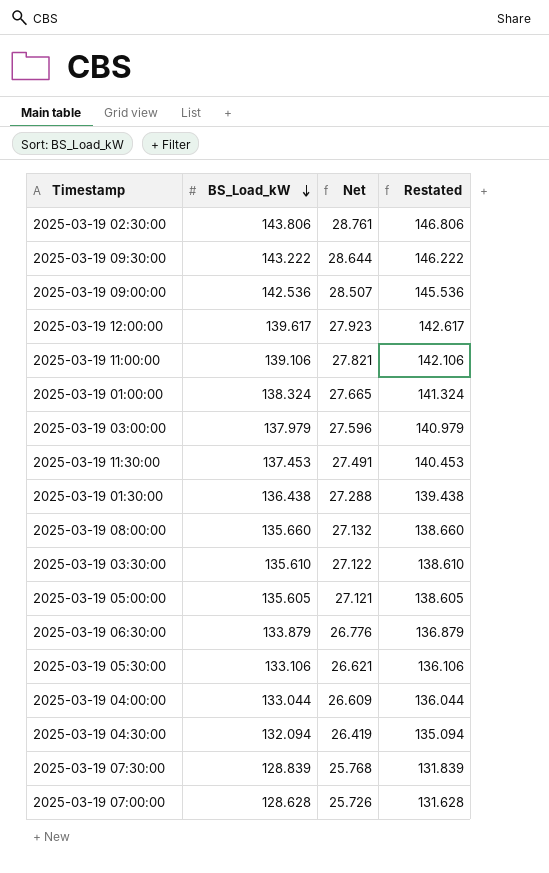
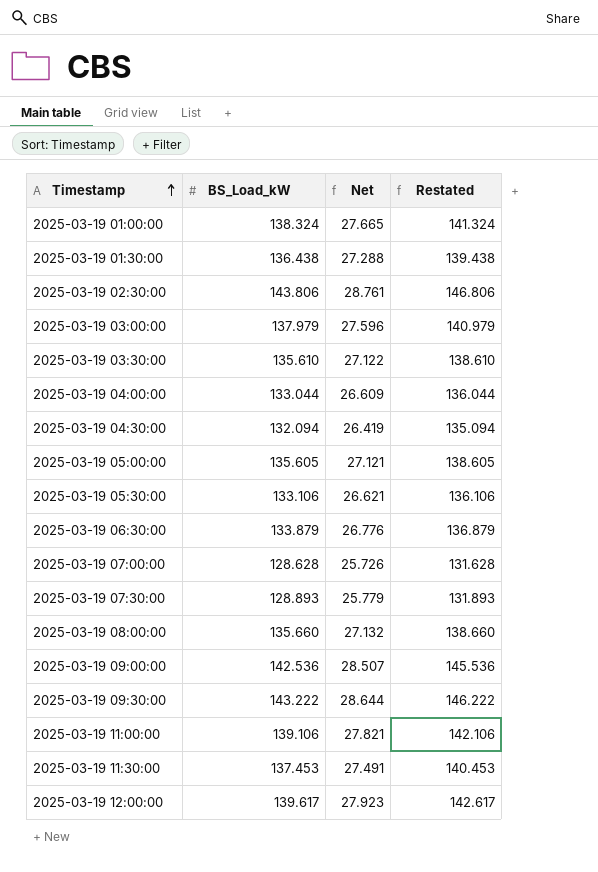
row order: BS_Load_kW descending -> Timestamp ascending
2025-03-19 07:30:00 | BS_Load_kW: 128.839 -> 128.893
2025-03-19 07:30:00 | Net: 25.768 -> 25.779
2025-03-19 07:30:00 | Restated: 131.839 -> 131.893

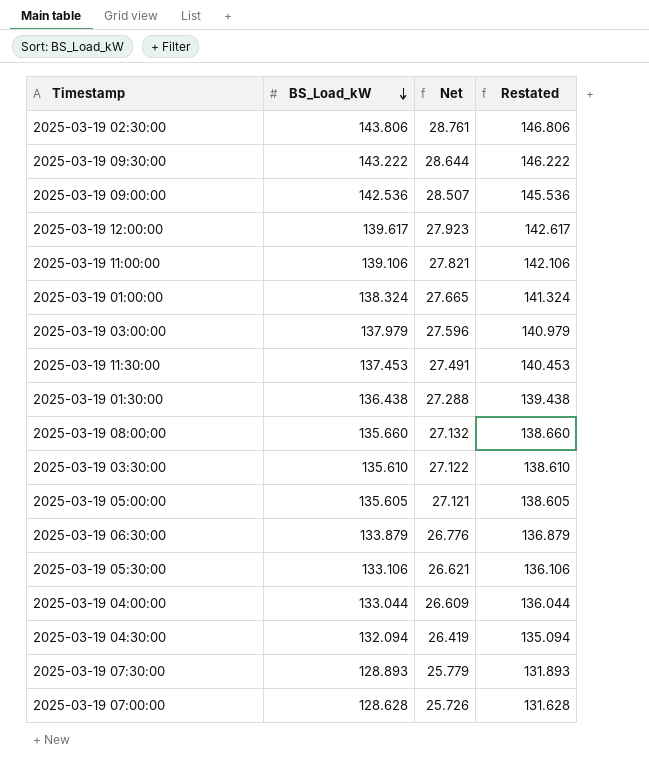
row order: Timestamp ascending -> BS_Load_kW descending

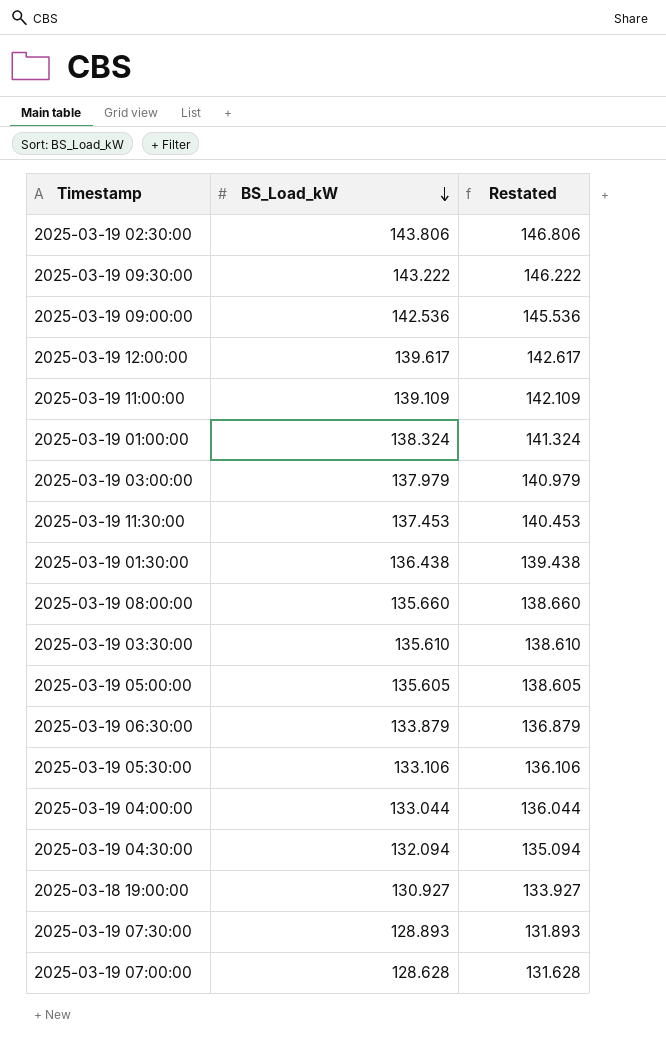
column Net | formula: [BS_Load_kW] * 0.2 -> none
2025-03-19 11:00:00 | BS_Load_kW: 139.106 -> 139.109
2025-03-19 11:00:00 | Restated: 142.106 -> 142.109
row 2025-03-18 19:00:00: none -> 130.927 | 133.927

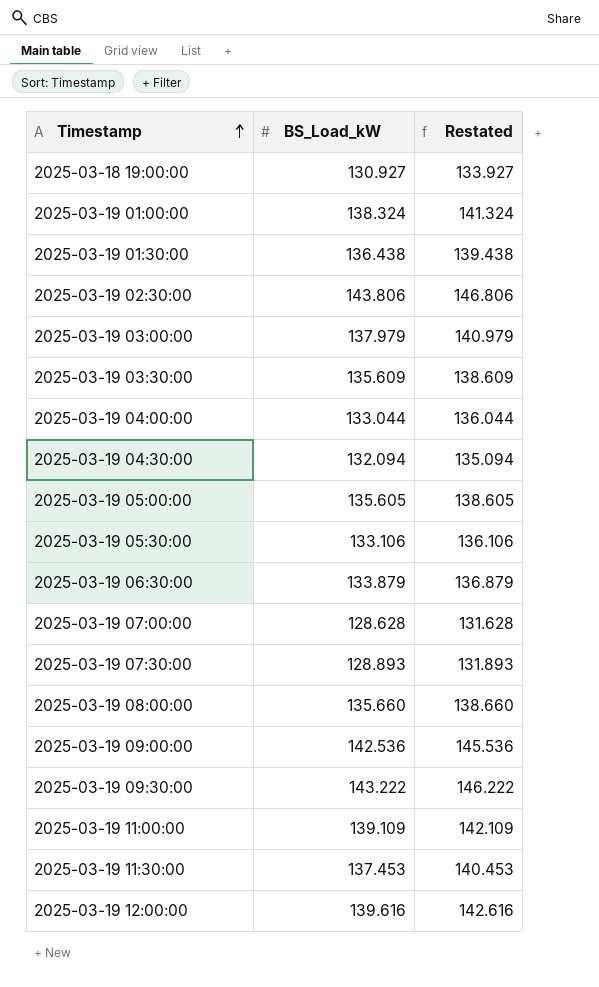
row order: BS_Load_kW descending -> Timestamp ascending
2025-03-19 03:30:00 | BS_Load_kW: 135.610 -> 135.609
2025-03-19 03:30:00 | Restated: 138.610 -> 138.609
2025-03-19 12:00:00 | BS_Load_kW: 139.617 -> 139.616
2025-03-19 12:00:00 | Restated: 142.617 -> 142.616

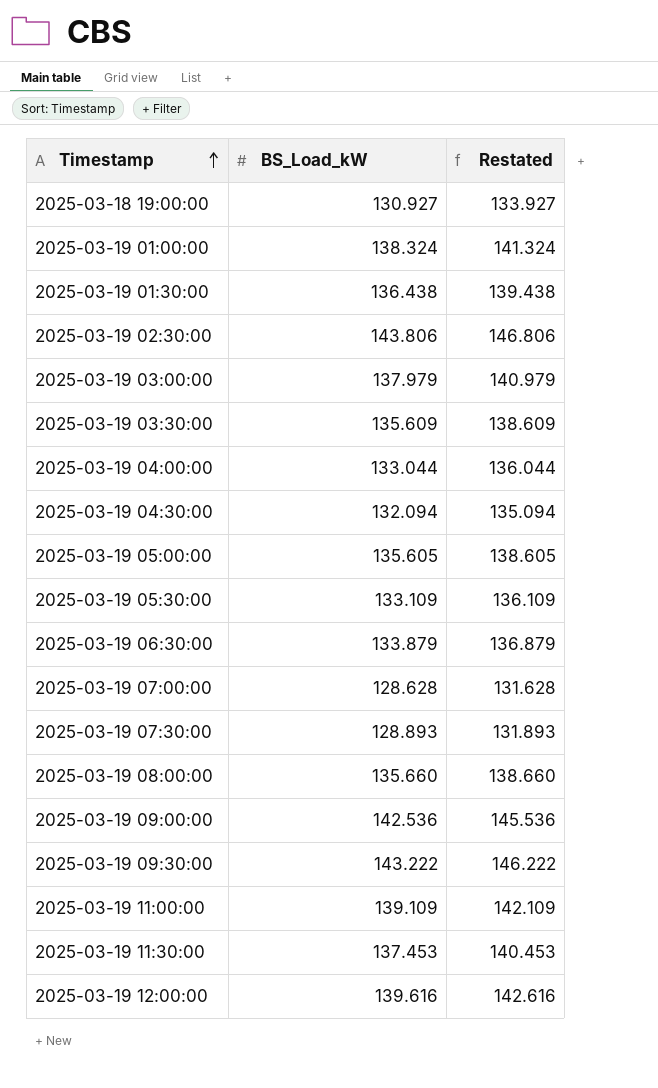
2025-03-19 05:30:00 | BS_Load_kW: 133.106 -> 133.109
2025-03-19 05:30:00 | Restated: 136.106 -> 136.109

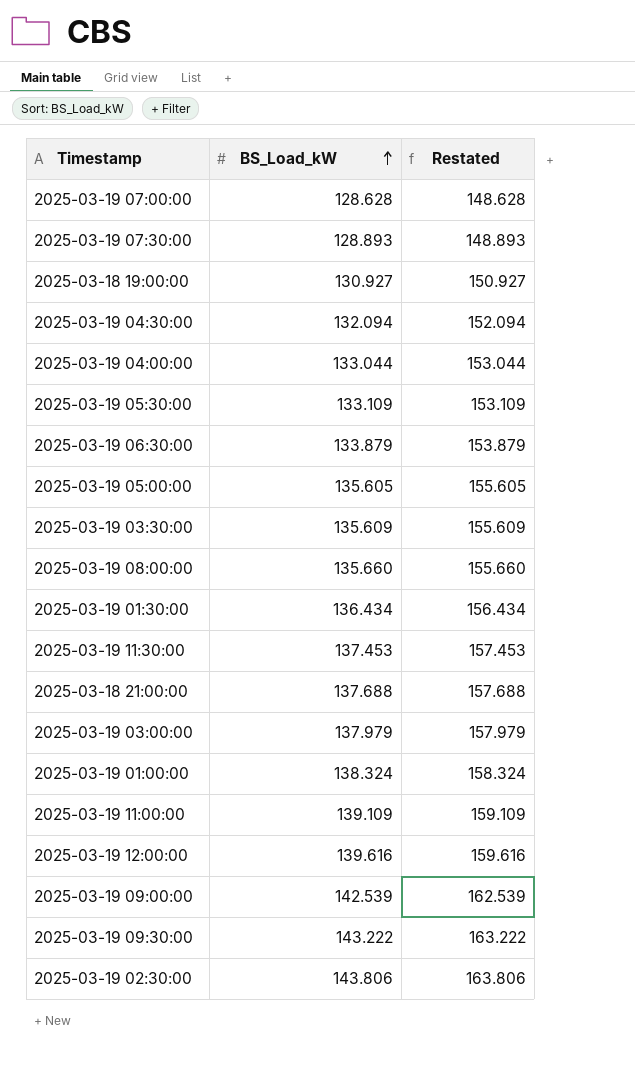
row order: Timestamp ascending -> BS_Load_kW ascending
column Restated | formula: [BS_Load_kW] + 3 -> [BS_Load_kW] + 20
2025-03-19 01:30:00 | BS_Load_kW: 136.438 -> 136.434
row 2025-03-18 21:00:00: none -> 137.688 | 157.688
2025-03-19 09:00:00 | BS_Load_kW: 142.536 -> 142.539

